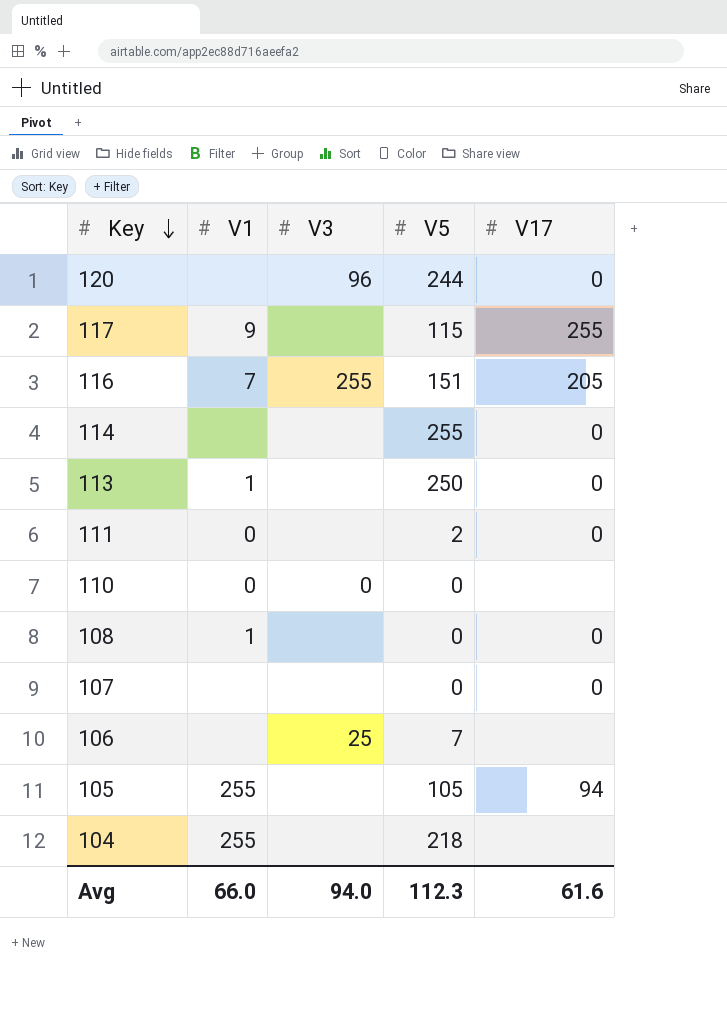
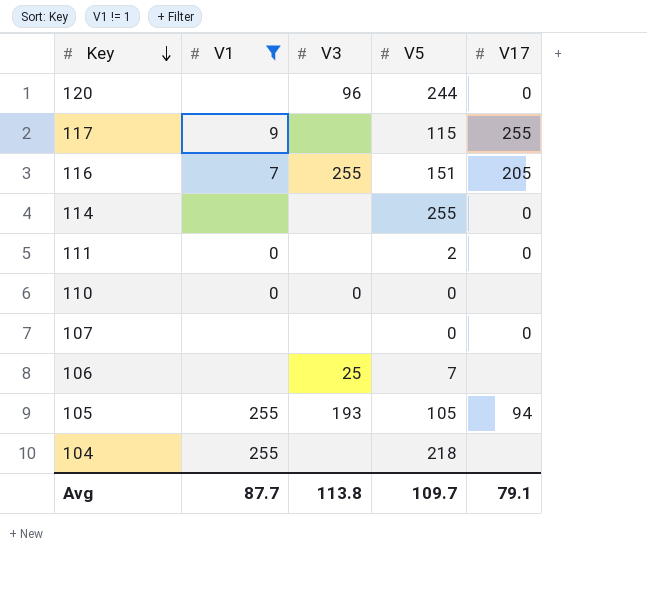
filter: none -> V1 != 1
105 | V3: none -> 193
Avg | V1: 66.0 -> 87.7
Avg | V3: 94.0 -> 113.8
Avg | V5: 112.3 -> 109.7
Avg | V17: 61.6 -> 79.1

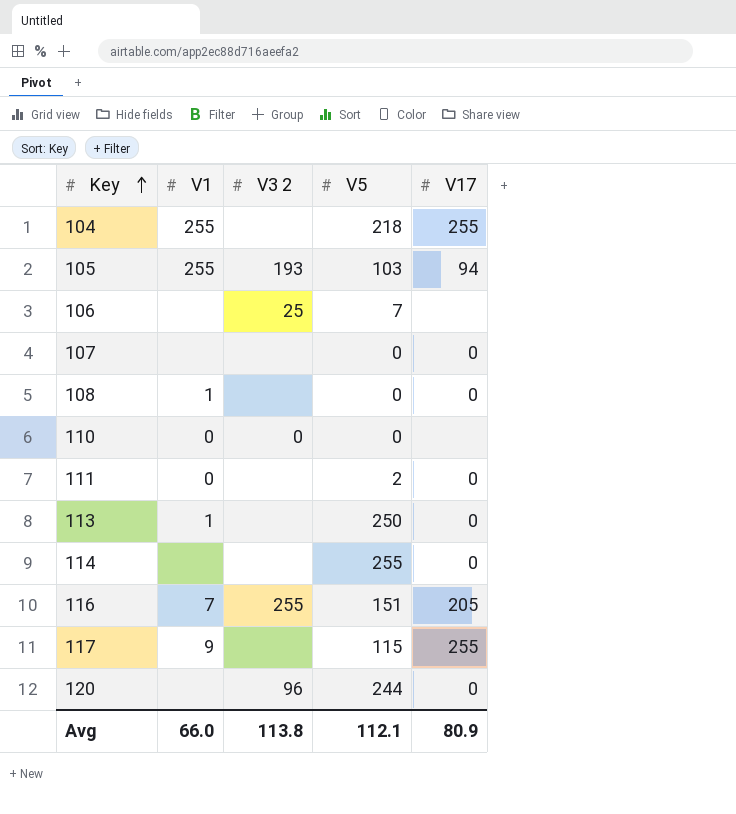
filter: V1 != 1 -> none
row order: Key descending -> Key ascending
column name: V3 -> V3 2
104 | V17: none -> 255
105 | V5: 105 -> 103
Avg | V1: 87.7 -> 66.0
Avg | V5: 109.7 -> 112.1
Avg | V17: 79.1 -> 80.9

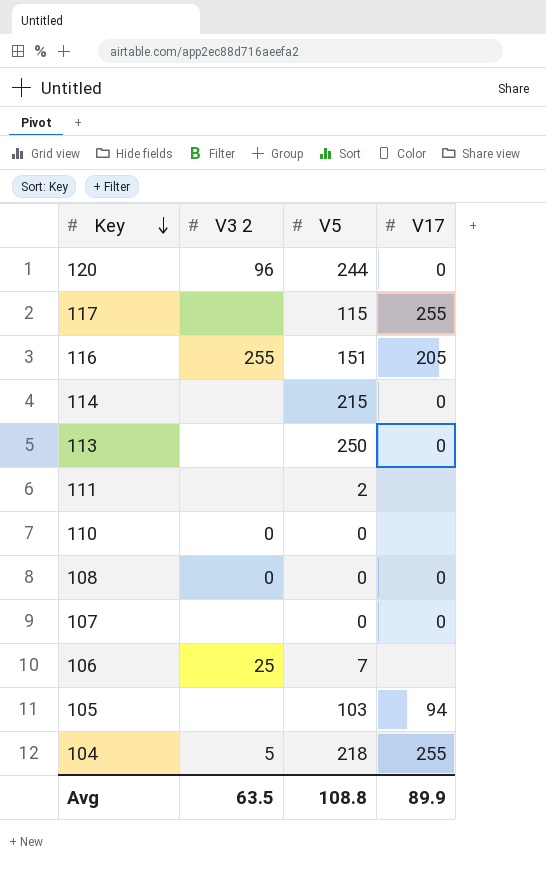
row order: Key ascending -> Key descending
column V1 | position: 2 -> none
114 | V5: 255 -> 215
111 | V17: 0 -> none
108 | V3 2: none -> 0
105 | V3 2: 193 -> none
104 | V3 2: none -> 5
Avg | V3 2: 113.8 -> 63.5
Avg | V5: 112.1 -> 108.8
Avg | V17: 80.9 -> 89.9

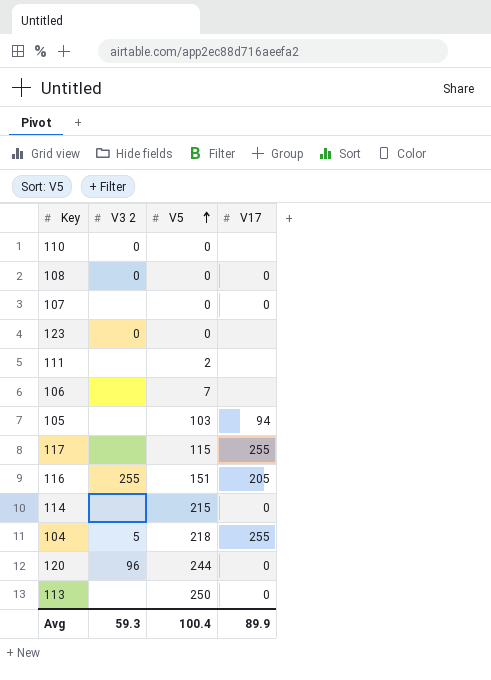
row order: Key descending -> V5 ascending
row 123: none -> 0 | 0 | none
106 | V3 2: 25 -> none
Avg | V3 2: 63.5 -> 59.3
Avg | V5: 108.8 -> 100.4

